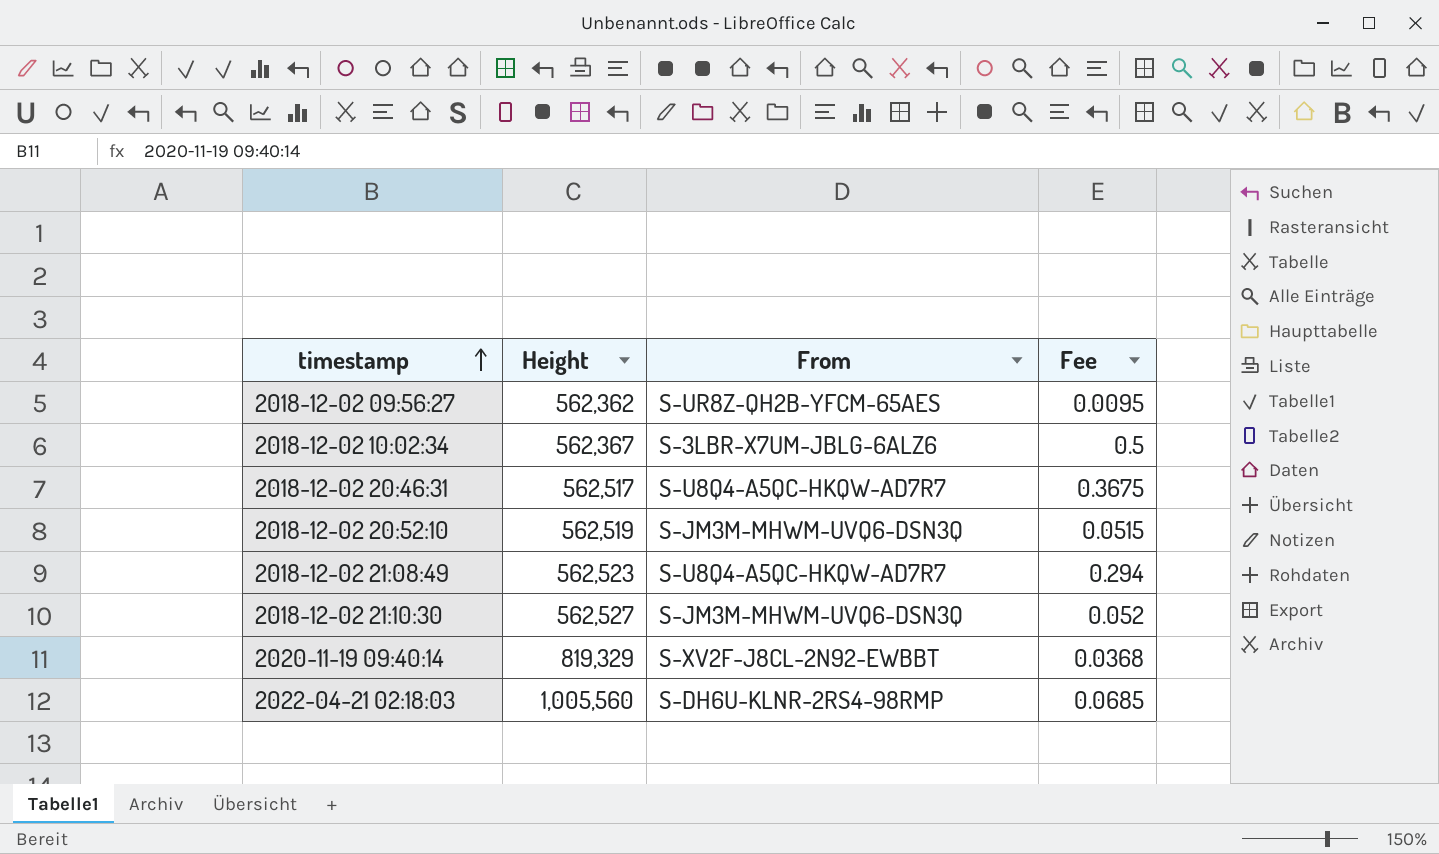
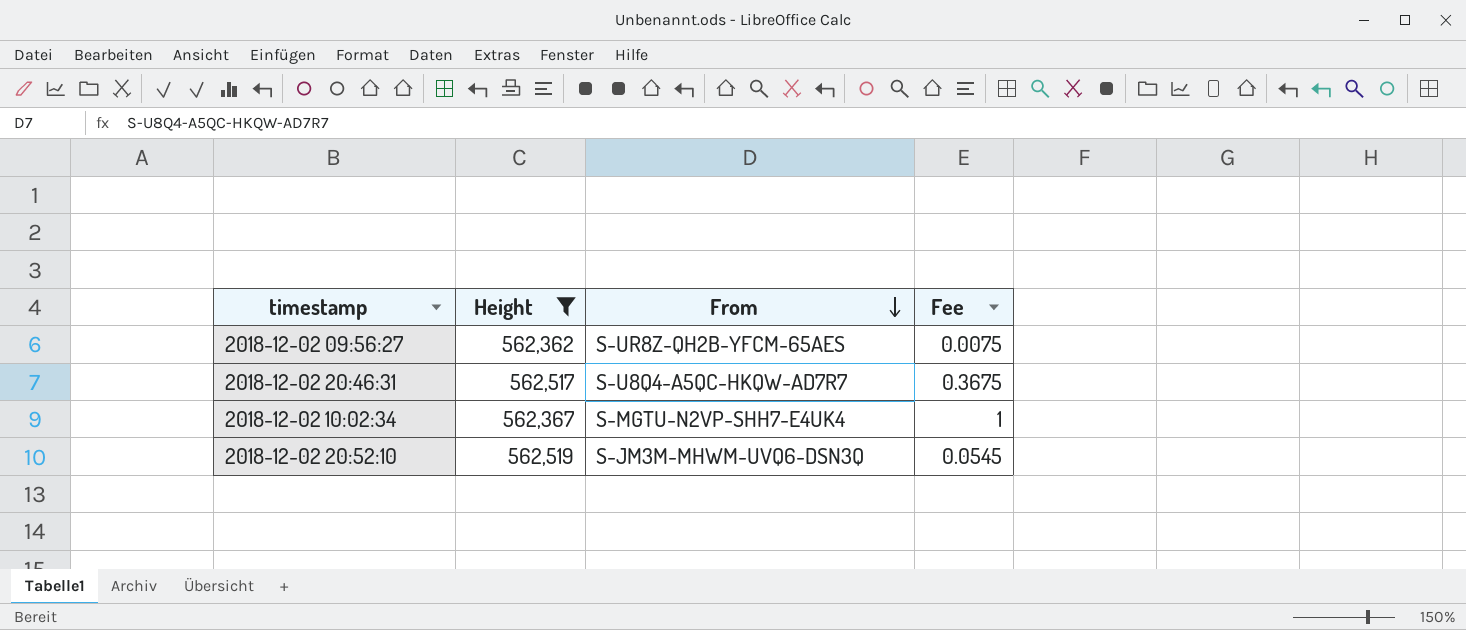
filter: none -> Height <= 562,519
row order: timestamp ascending -> From descending
2018-12-02 09:56:27 | Fee: 0.0095 -> 0.0075
2018-12-02 10:02:34 | From: S-3LBR-X7UM-JBLG-6ALZ6 -> S-MGTU-N2VP-SHH7-E4UK4
2018-12-02 10:02:34 | Fee: 0.5 -> 1
2018-12-02 20:52:10 | Fee: 0.0515 -> 0.0545

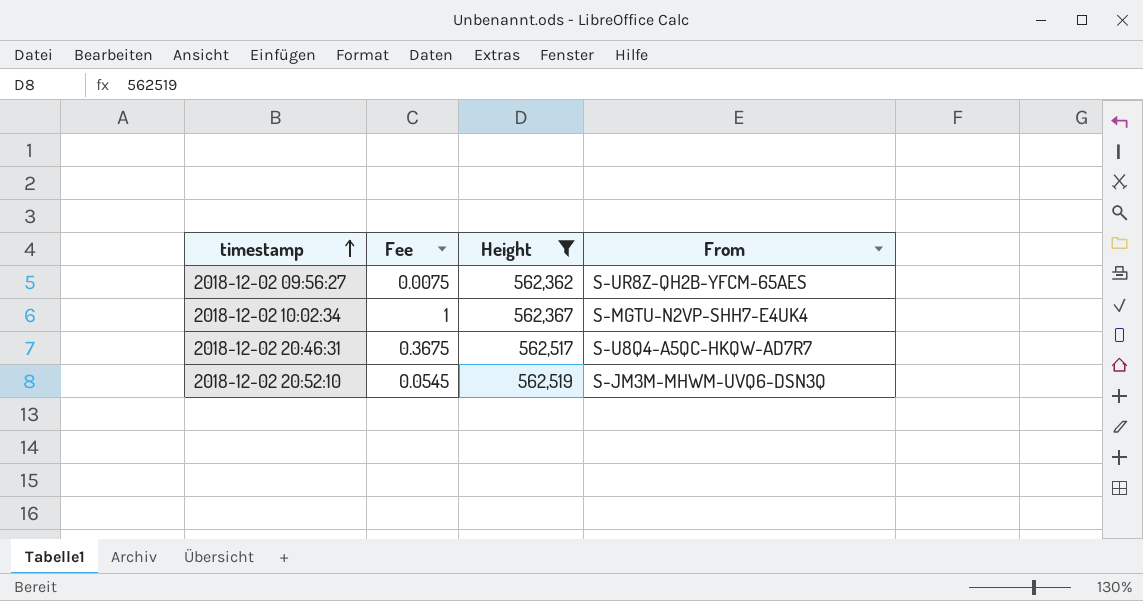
row order: From descending -> timestamp ascending
column Fee | position: 4 -> 2

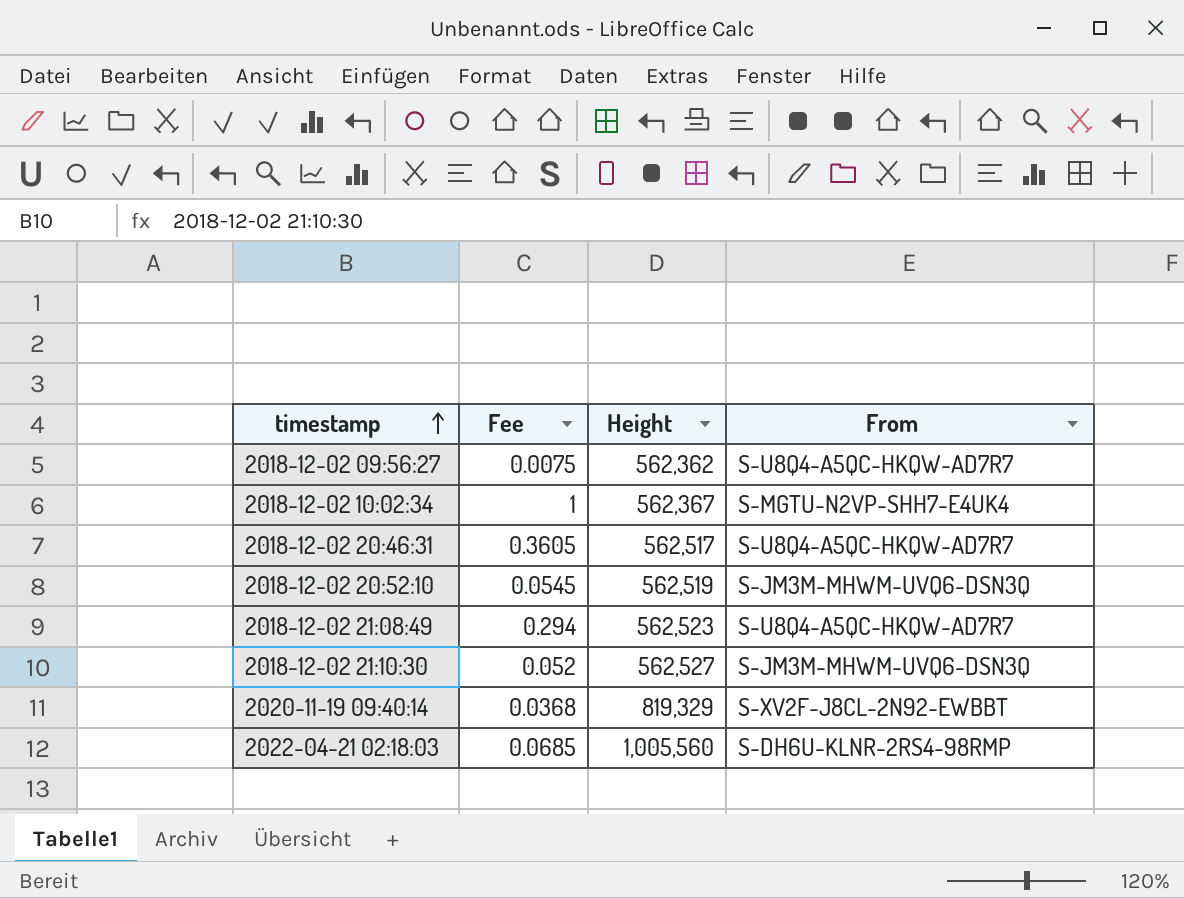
filter: Height <= 562,519 -> none
2018-12-02 09:56:27 | From: S-UR8Z-QH2B-YFCM-65AES -> S-U8Q4-A5QC-HKQW-AD7R7
2018-12-02 20:46:31 | Fee: 0.3675 -> 0.3605

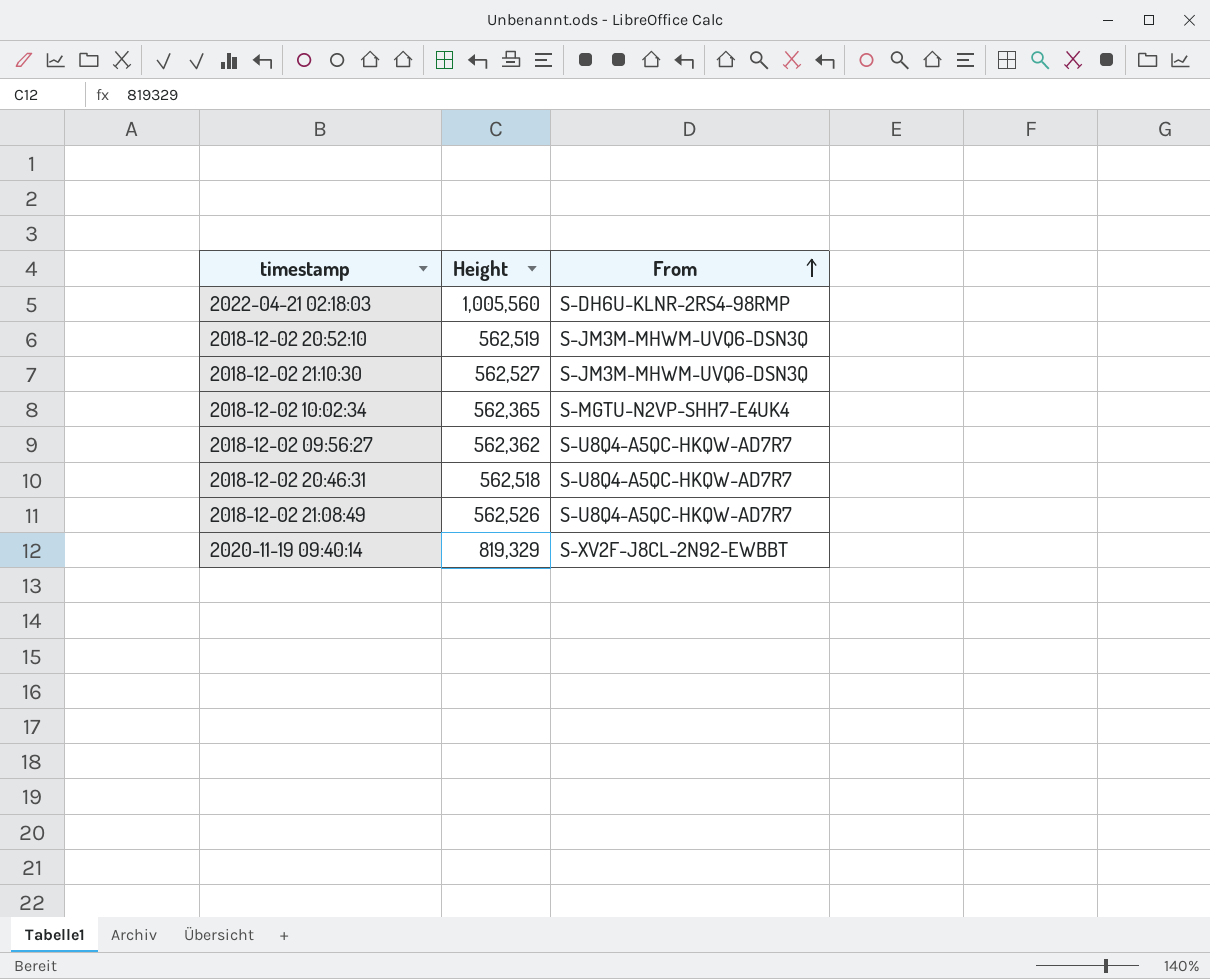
row order: timestamp ascending -> From ascending
column Fee | position: 2 -> none
2018-12-02 10:02:34 | Height: 562,367 -> 562,365
2018-12-02 20:46:31 | Height: 562,517 -> 562,518
2018-12-02 21:08:49 | Height: 562,523 -> 562,526

